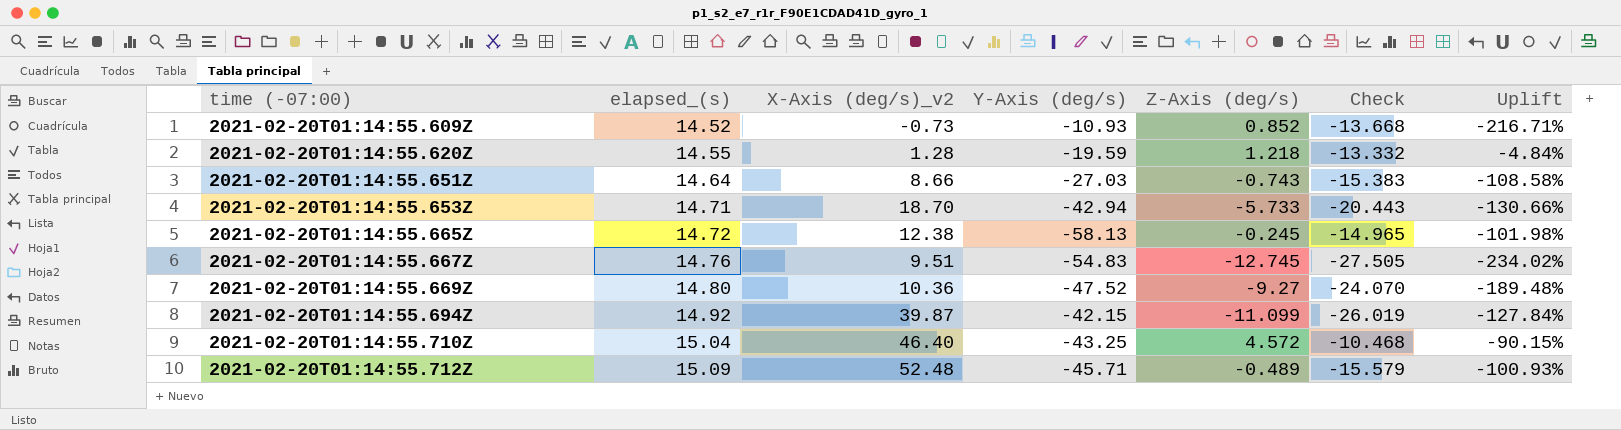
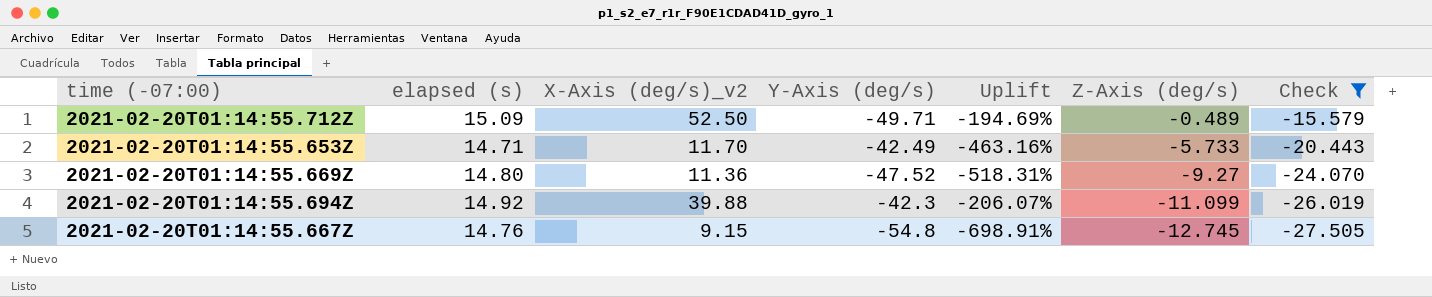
filter: none -> Check <= -15.579
row order: time (-07:00) ascending -> Z-Axis (deg/s) descending
column name: elapsed_(s) -> elapsed (s)
column Uplift | formula: ([Z-Axis (deg/s)] - [X-Axis (deg/s)_v2]) / [X-Axis (deg/s)_v2] -> ([Y-Axis (deg/s)] - [X-Axis (deg/s)_v2]) / [X-Axis (deg/s)_v2]
column Uplift | position: 7 -> 5
2021-02-20T01:14:55.712Z | X-Axis (deg/s)_v2: 52.48 -> 52.50
2021-02-20T01:14:55.712Z | Y-Axis (deg/s): -45.71 -> -49.71
2021-02-20T01:14:55.653Z | X-Axis (deg/s)_v2: 18.70 -> 11.70
2021-02-20T01:14:55.653Z | Y-Axis (deg/s): -42.94 -> -42.49
2021-02-20T01:14:55.669Z | X-Axis (deg/s)_v2: 10.36 -> 11.36
2021-02-20T01:14:55.694Z | X-Axis (deg/s)_v2: 39.87 -> 39.88
2021-02-20T01:14:55.694Z | Y-Axis (deg/s): -42.15 -> -42.3
2021-02-20T01:14:55.667Z | X-Axis (deg/s)_v2: 9.51 -> 9.15
2021-02-20T01:14:55.667Z | Y-Axis (deg/s): -54.83 -> -54.8

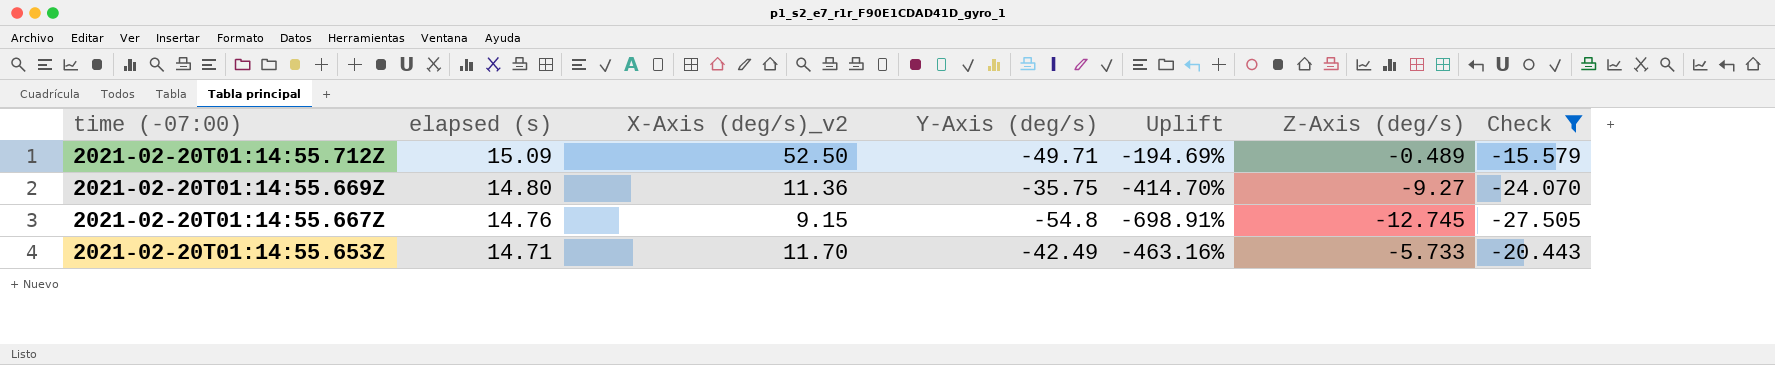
row order: Z-Axis (deg/s) descending -> time (-07:00) descending
row 2021-02-20T01:14:55.694Z: 14.92 | 39.88 | -42.3 | -206.07% | -11.099 | -26.019 -> none
2021-02-20T01:14:55.669Z | Y-Axis (deg/s): -47.52 -> -35.75
2021-02-20T01:14:55.669Z | Uplift: -518.31% -> -414.70%

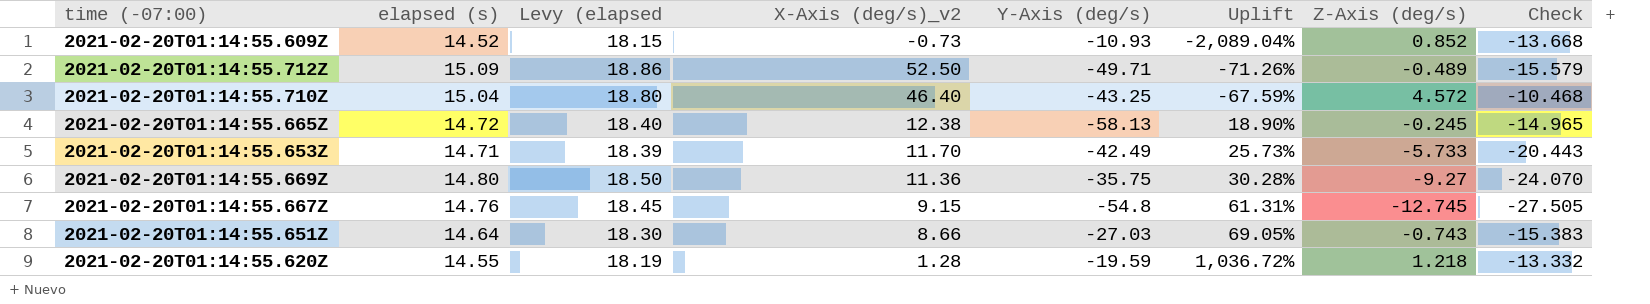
filter: Check <= -15.579 -> none
row order: time (-07:00) descending -> Uplift ascending
column Levy (elapsed | formula: none -> [elapsed (s)] * 1.25
column Uplift | formula: ([Y-Axis (deg/s)] - [X-Axis (deg/s)_v2]) / [X-Axis (deg/s)_v2] -> ([elapsed (s)] - [X-Axis (deg/s)_v2]) / [X-Axis (deg/s)_v2]

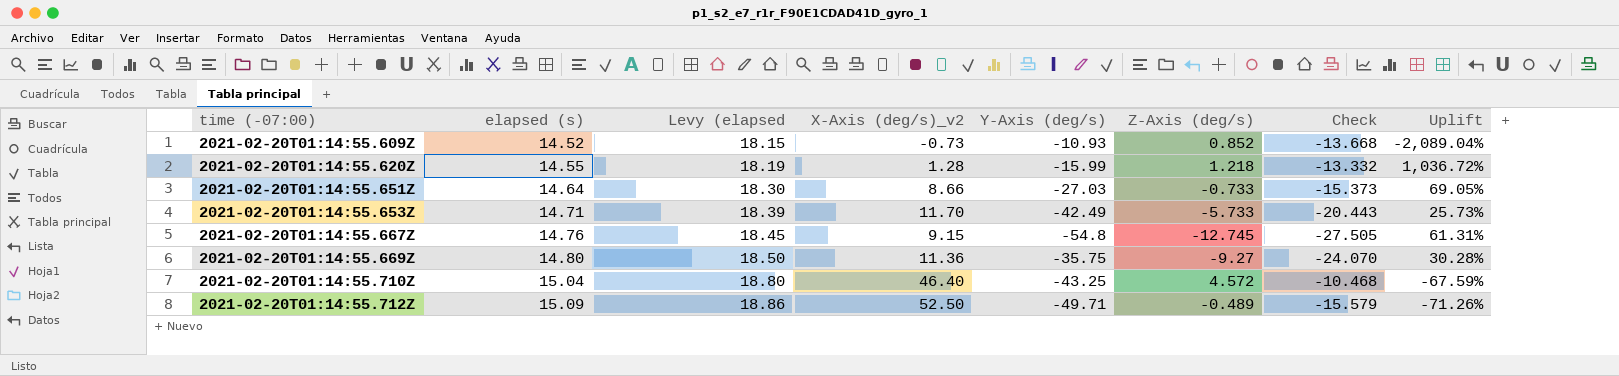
row order: Uplift ascending -> time (-07:00) ascending
column Uplift | position: 6 -> 8
row 2021-02-20T01:14:55.665Z: 14.72 | 18.40 | 12.38 | -58.13 | 18.90% | -0.245 | -14.965 -> none
2021-02-20T01:14:55.620Z | Y-Axis (deg/s): -19.59 -> -15.99
2021-02-20T01:14:55.651Z | Z-Axis (deg/s): -0.743 -> -0.733
2021-02-20T01:14:55.651Z | Check: -15.383 -> -15.373

